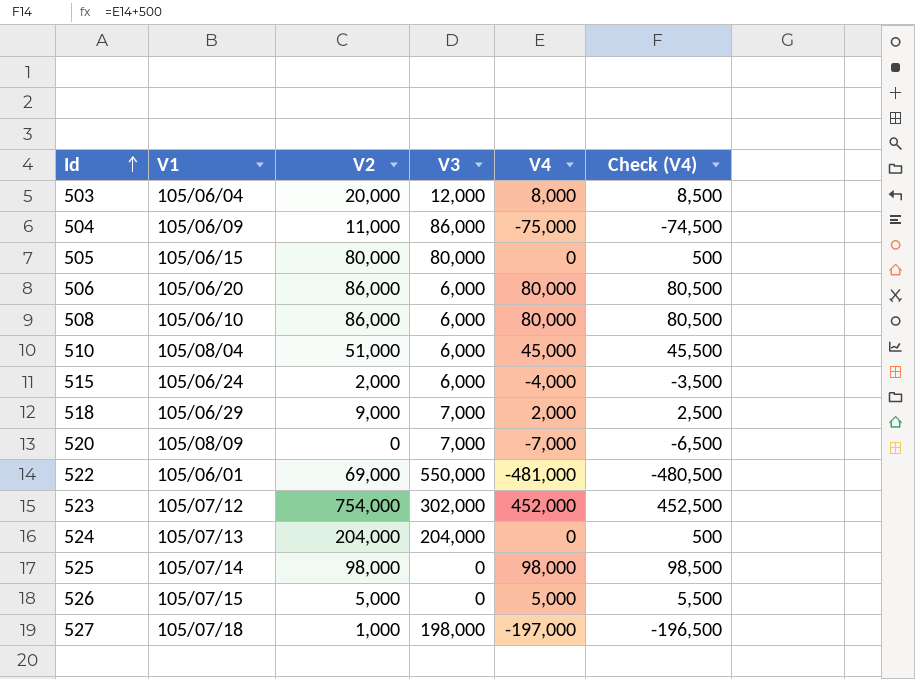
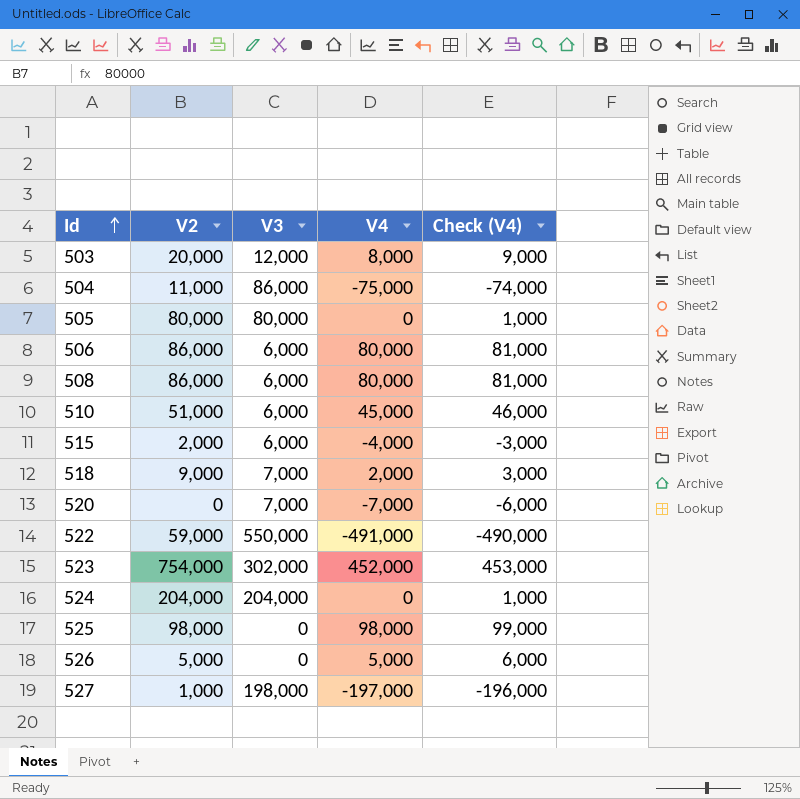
column V1 | position: 2 -> none
column Check (V4) | formula: [V4] + 500 -> [V4] + 1000
522 | V2: 69,000 -> 59,000
522 | V4: -481,000 -> -491,000

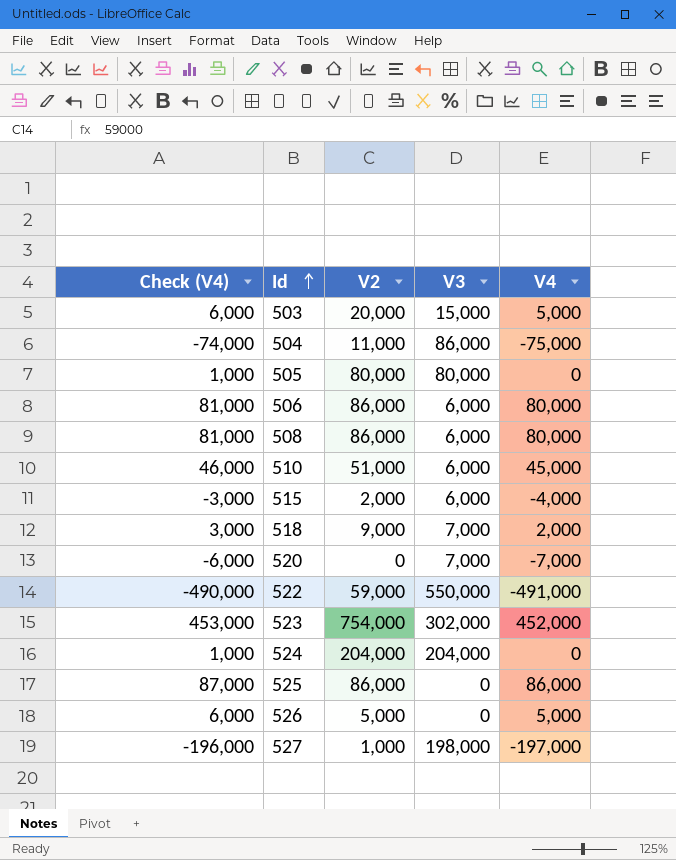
column Check (V4) | position: 5 -> 1
503 | Check (V4): 9,000 -> 6,000
503 | V3: 12,000 -> 15,000
503 | V4: 8,000 -> 5,000
525 | Check (V4): 99,000 -> 87,000
525 | V2: 98,000 -> 86,000
525 | V4: 98,000 -> 86,000

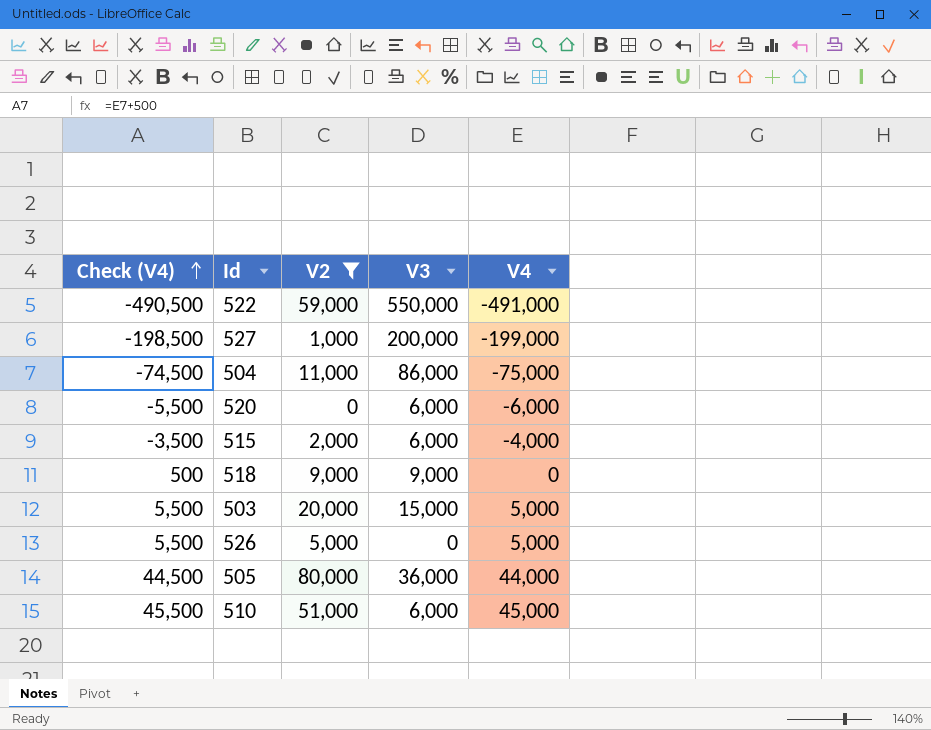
filter: none -> V2 <= 80,000
row order: Id ascending -> Check (V4) ascending
column Check (V4) | formula: [V4] + 1000 -> [V4] + 500
527 | V3: 198,000 -> 200,000
527 | V4: -197,000 -> -199,000
520 | V3: 7,000 -> 6,000
520 | V4: -7,000 -> -6,000
518 | V3: 7,000 -> 9,000
518 | V4: 2,000 -> 0
505 | V3: 80,000 -> 36,000
505 | V4: 0 -> 44,000

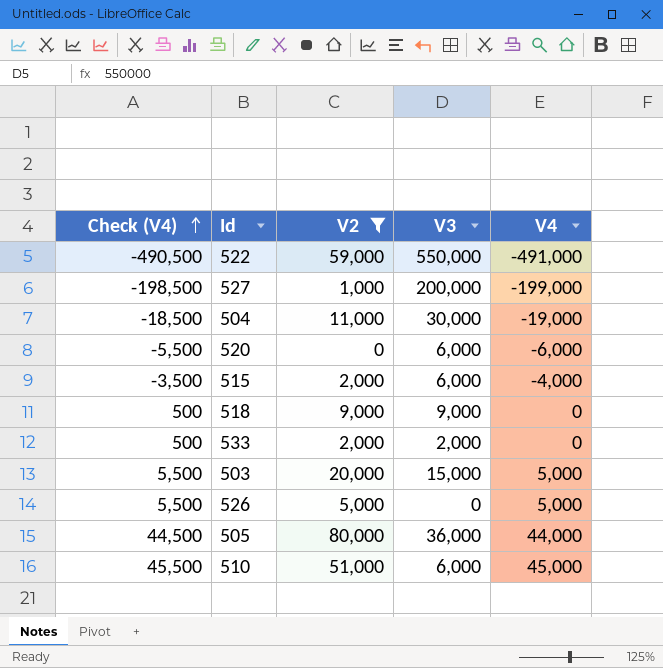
504 | Check (V4): -74,500 -> -18,500
504 | V3: 86,000 -> 30,000
504 | V4: -75,000 -> -19,000
row 533: none -> 500 | 2,000 | 2,000 | 0

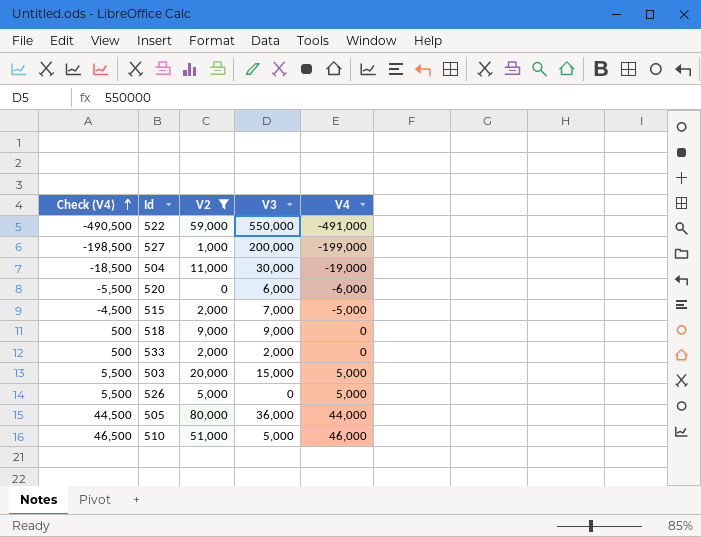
515 | Check (V4): -3,500 -> -4,500
515 | V3: 6,000 -> 7,000
515 | V4: -4,000 -> -5,000
510 | Check (V4): 45,500 -> 46,500
510 | V3: 6,000 -> 5,000
510 | V4: 45,000 -> 46,000

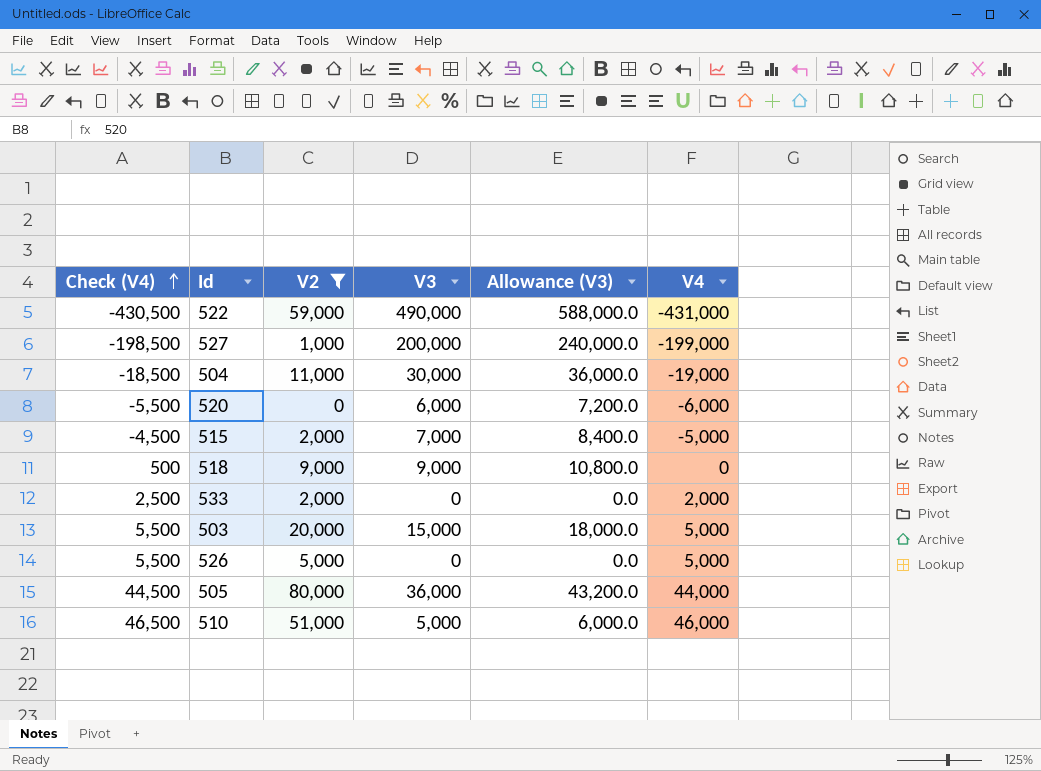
column Allowance (V3) | formula: none -> [V3] * 1.2
522 | Check (V4): -490,500 -> -430,500
522 | V3: 550,000 -> 490,000
522 | V4: -491,000 -> -431,000
533 | Check (V4): 500 -> 2,500
533 | V3: 2,000 -> 0
533 | V4: 0 -> 2,000

